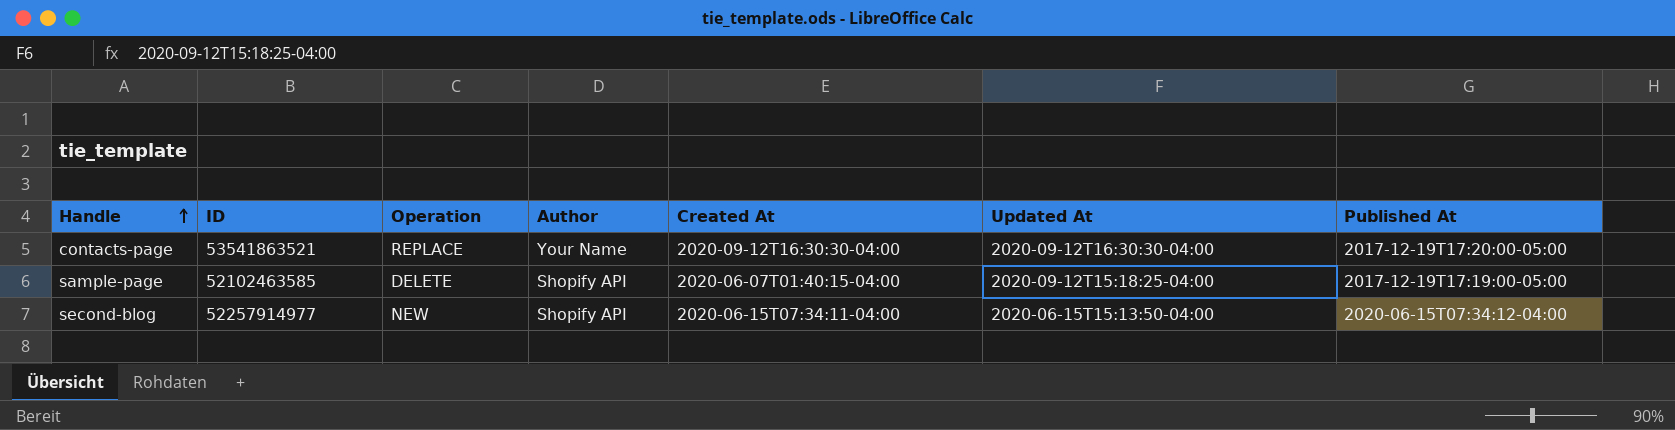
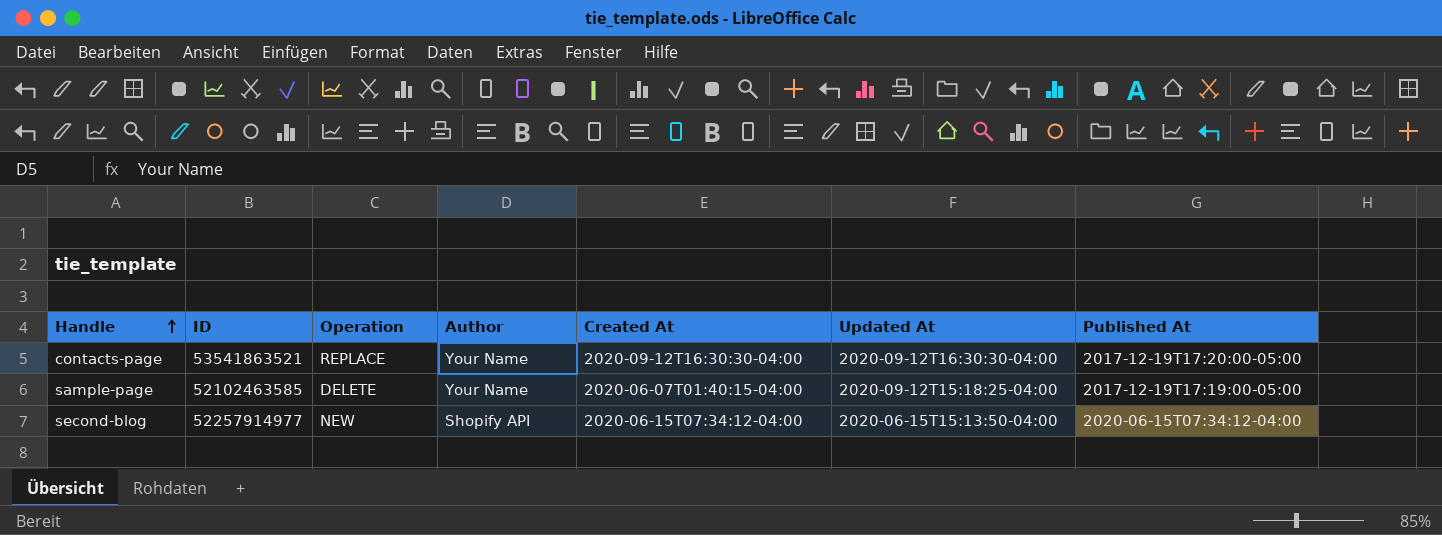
sample-page | Author: Shopify API -> Your Name
second-blog | Created At: 2020-06-15T07:34:11-04:00 -> 2020-06-15T07:34:12-04:00

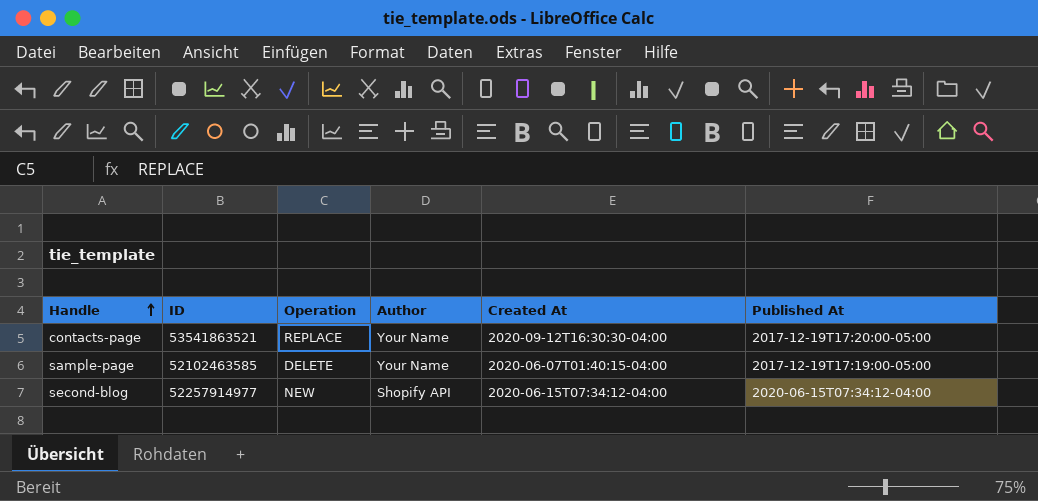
column Updated At | position: 6 -> none

